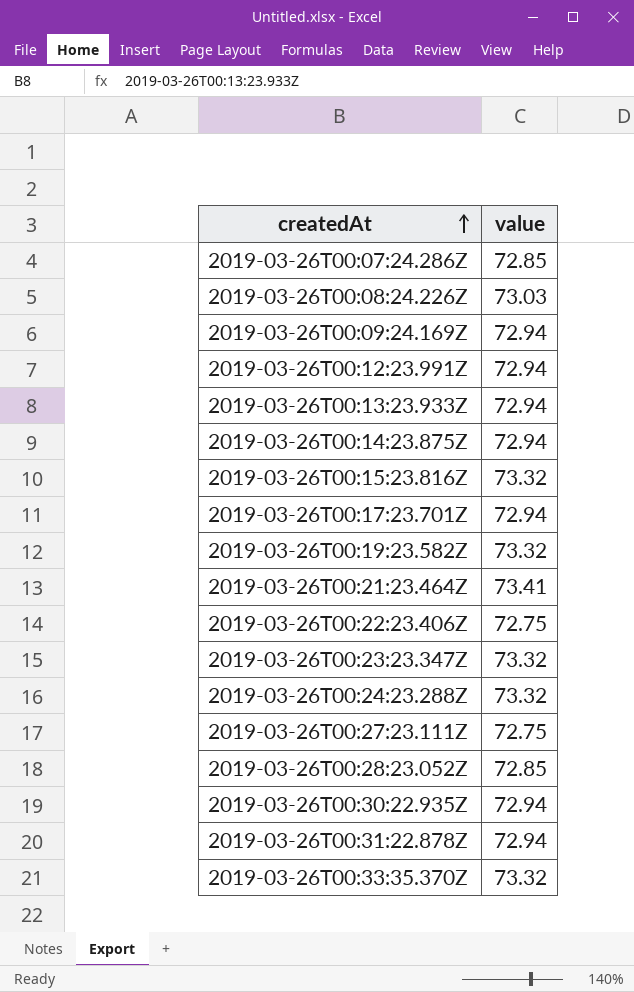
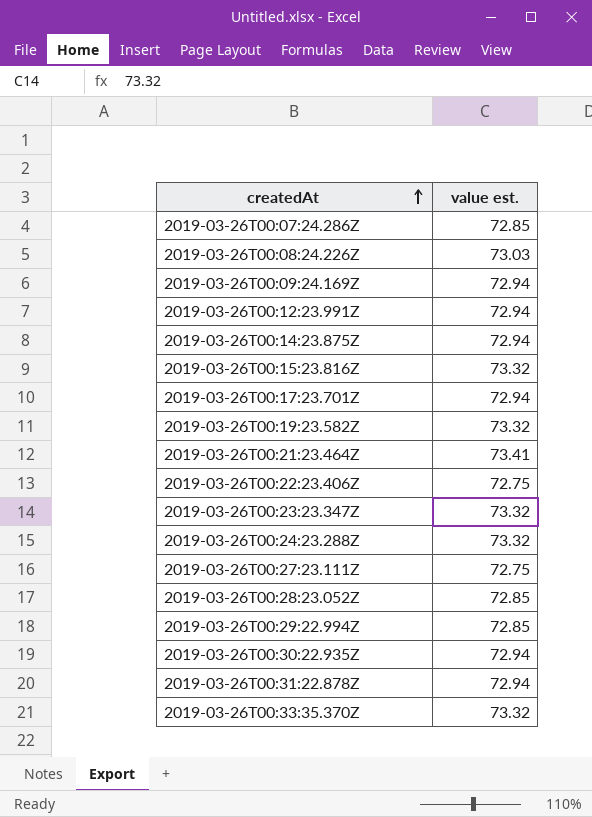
column name: value -> value est.
row 2019-03-26T00:13:23.933Z: 72.94 -> none
row 2019-03-26T00:29:22.994Z: none -> 72.85

